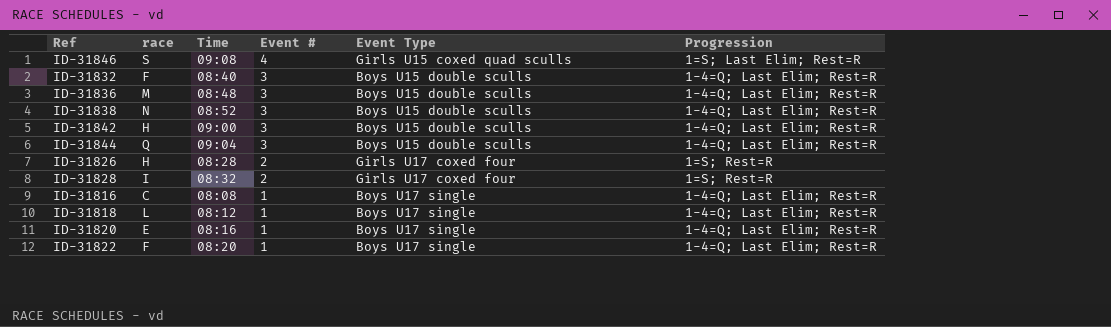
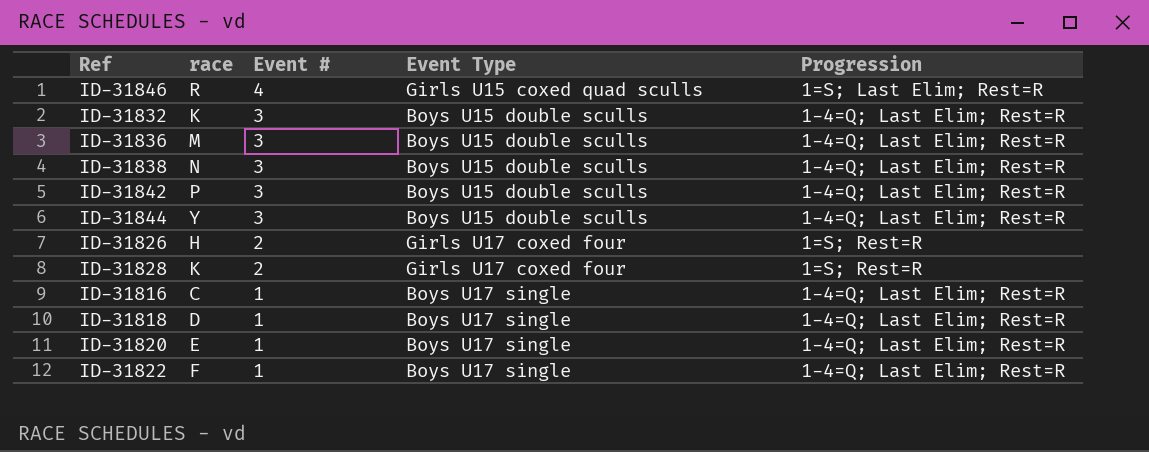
column Time | position: 3 -> none
ID-31846 | race: S -> R
ID-31832 | race: F -> K
ID-31842 | race: H -> P
ID-31844 | race: Q -> Y
ID-31828 | race: I -> K
ID-31818 | race: L -> D

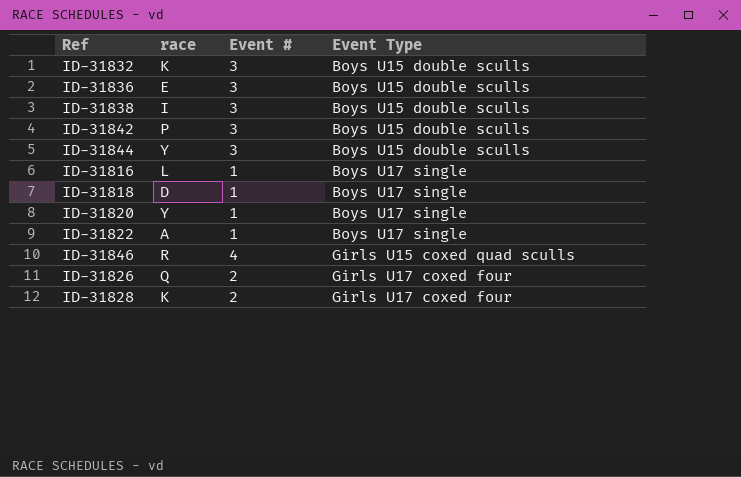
row order: Event # descending -> Event Type ascending
column Progression | position: 5 -> none
ID-31836 | race: M -> E
ID-31838 | race: N -> I
ID-31816 | race: C -> L
ID-31820 | race: E -> Y
ID-31822 | race: F -> A
ID-31826 | race: H -> Q

